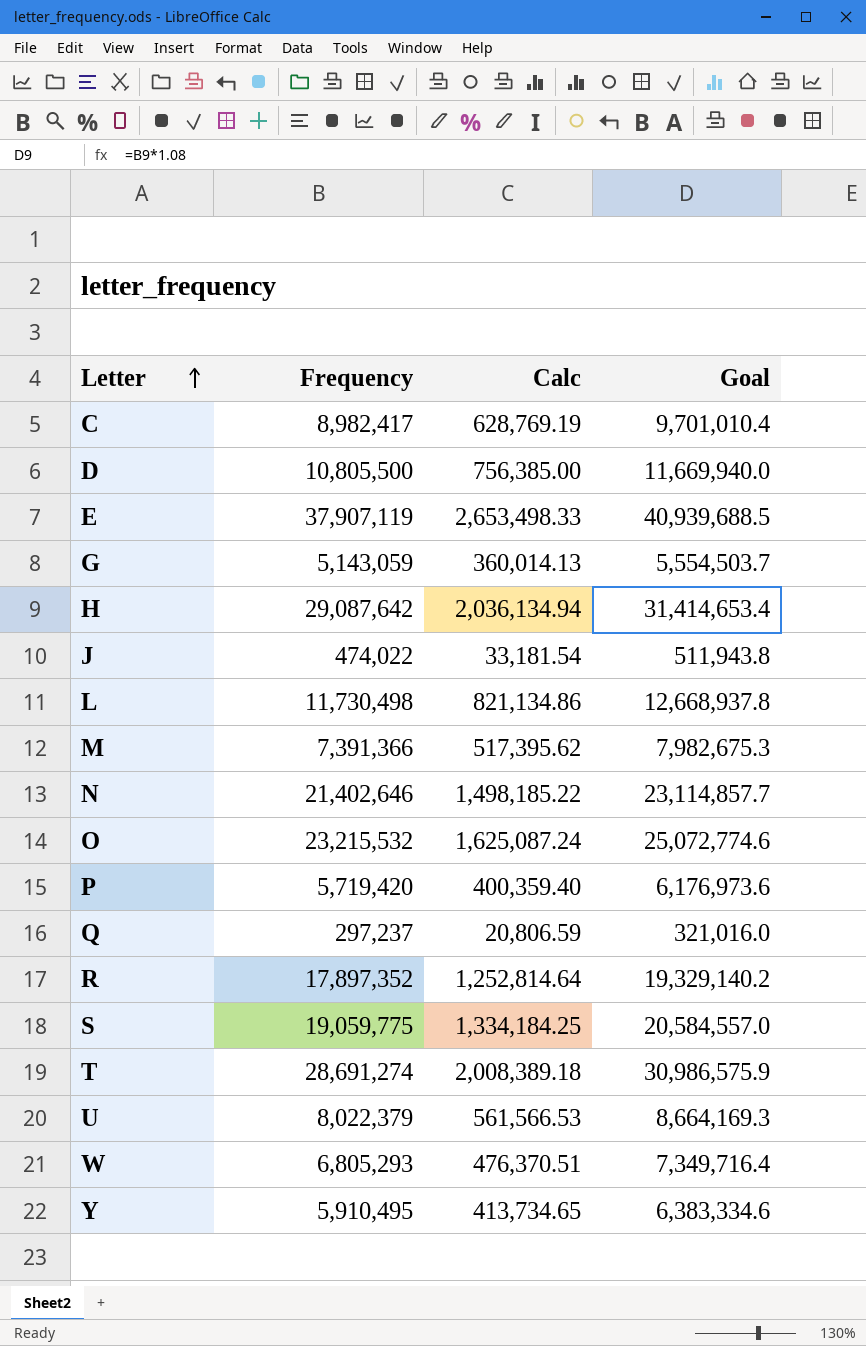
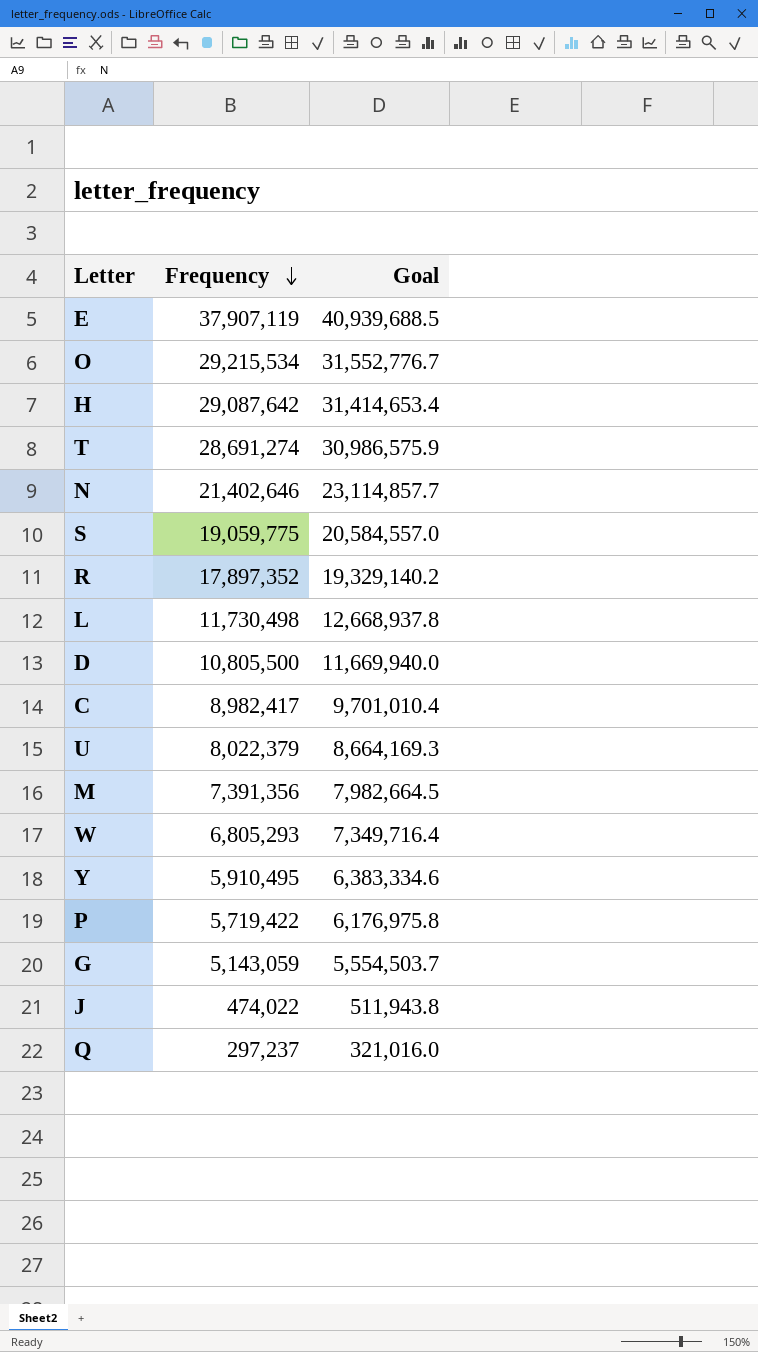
row order: Letter ascending -> Frequency descending
column Calc | formula: [Frequency] * 0.07 -> none
O | Frequency: 23,215,532 -> 29,215,534
O | Goal: 25,072,774.6 -> 31,552,776.7
M | Frequency: 7,391,366 -> 7,391,356
M | Goal: 7,982,675.3 -> 7,982,664.5
P | Frequency: 5,719,420 -> 5,719,422
P | Goal: 6,176,973.6 -> 6,176,975.8

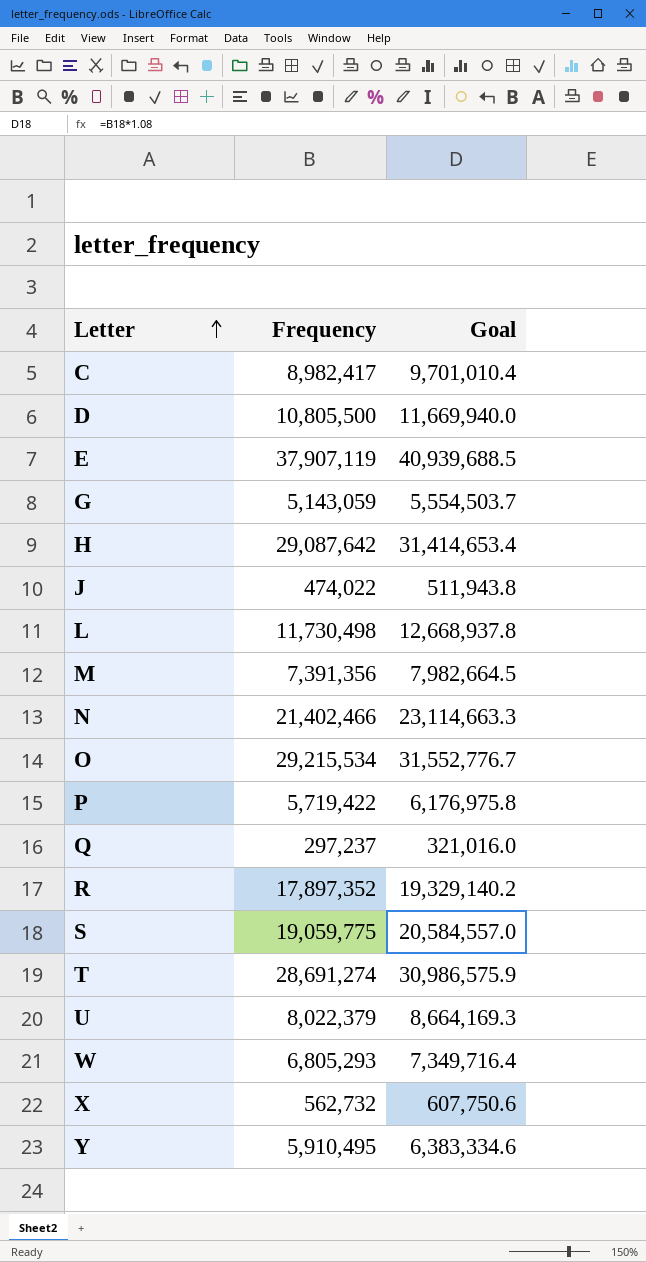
row order: Frequency descending -> Letter ascending
N | Frequency: 21,402,646 -> 21,402,466
N | Goal: 23,114,857.7 -> 23,114,663.3
row X: none -> 562,732 | 607,750.6

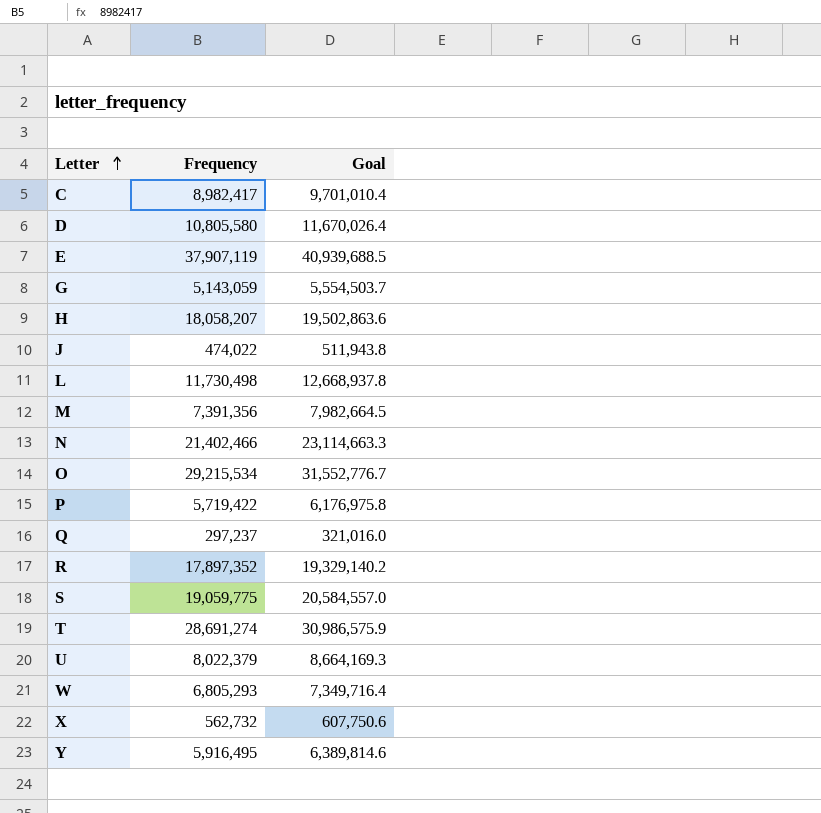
D | Frequency: 10,805,500 -> 10,805,580
D | Goal: 11,669,940.0 -> 11,670,026.4
H | Frequency: 29,087,642 -> 18,058,207
H | Goal: 31,414,653.4 -> 19,502,863.6
Y | Frequency: 5,910,495 -> 5,916,495
Y | Goal: 6,383,334.6 -> 6,389,814.6

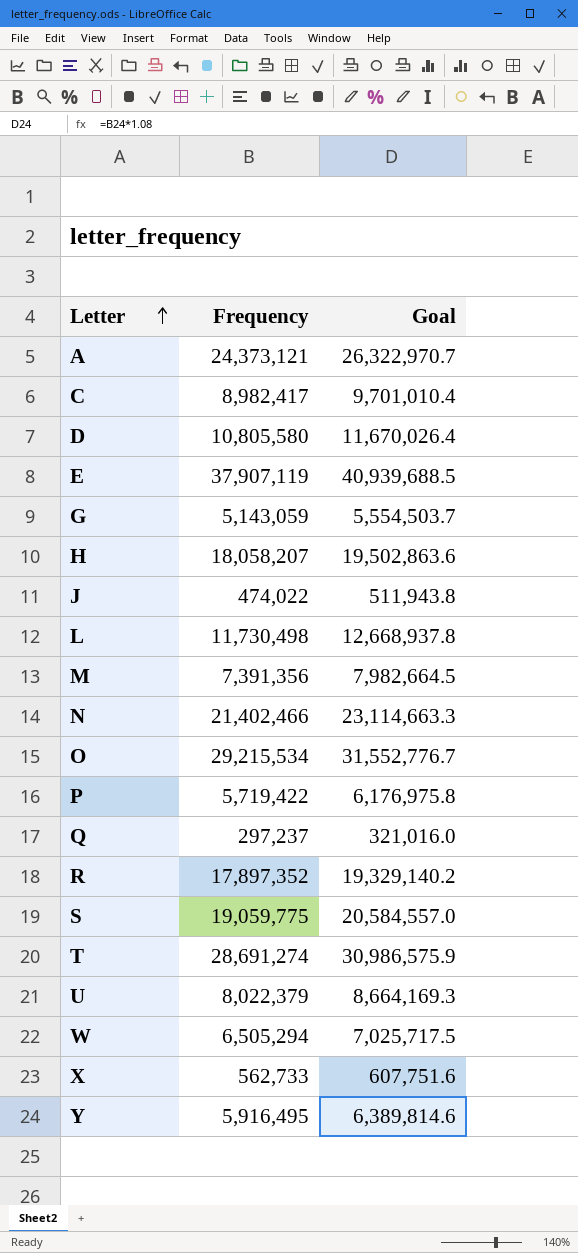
row A: none -> 24,373,121 | 26,322,970.7
W | Frequency: 6,805,293 -> 6,505,294
W | Goal: 7,349,716.4 -> 7,025,717.5
X | Frequency: 562,732 -> 562,733
X | Goal: 607,750.6 -> 607,751.6

